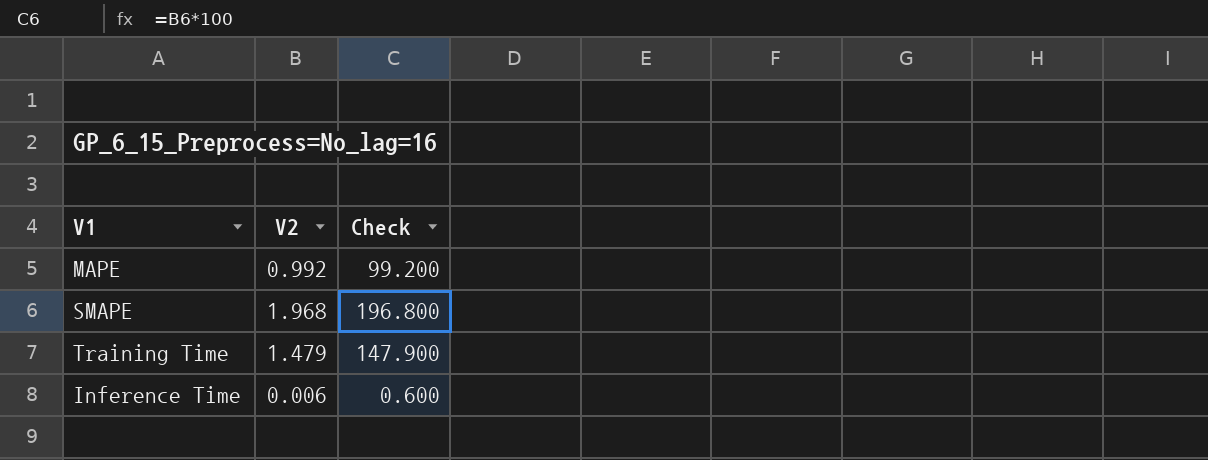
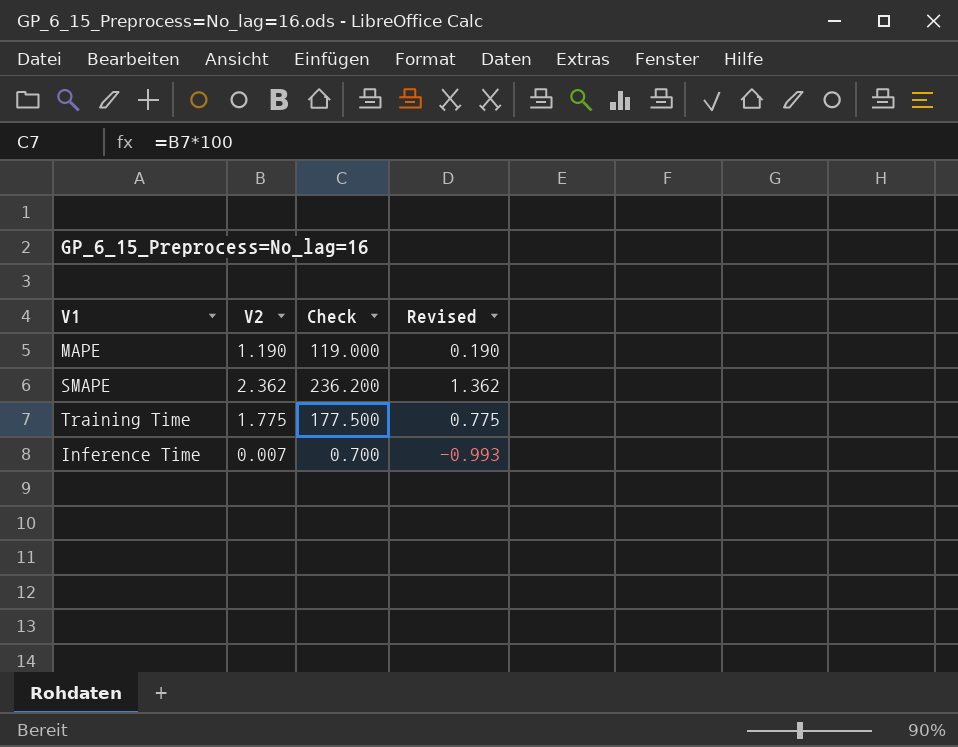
column Revised | formula: none -> [V2] - 1
MAPE | V2: 0.992 -> 1.190
MAPE | Check: 99.200 -> 119.000
SMAPE | V2: 1.968 -> 2.362
SMAPE | Check: 196.800 -> 236.200
Training Time | V2: 1.479 -> 1.775
Training Time | Check: 147.900 -> 177.500
Inference Time | V2: 0.006 -> 0.007
Inference Time | Check: 0.600 -> 0.700

